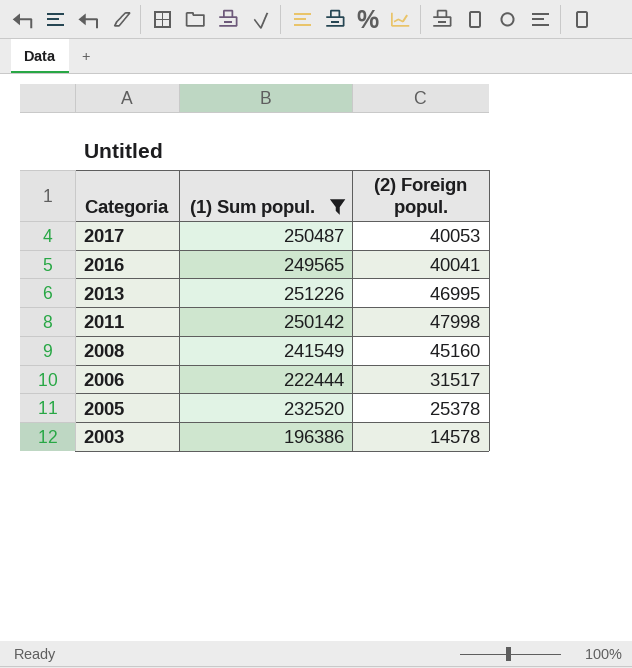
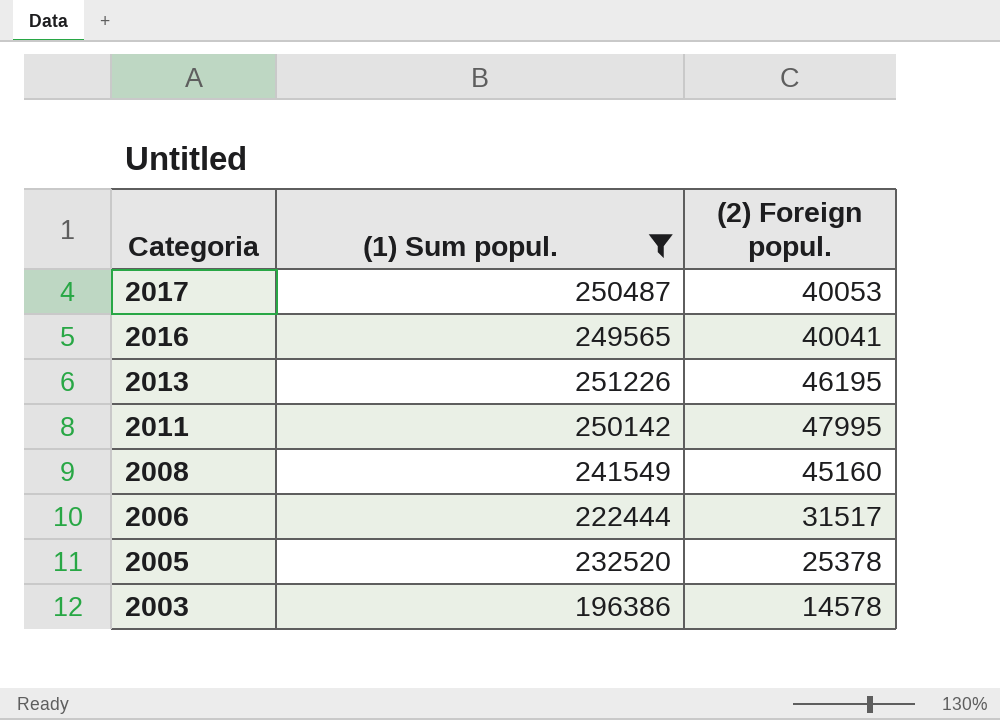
2013 | (2) Foreign popul.: 46995 -> 46195
2011 | (2) Foreign popul.: 47998 -> 47995

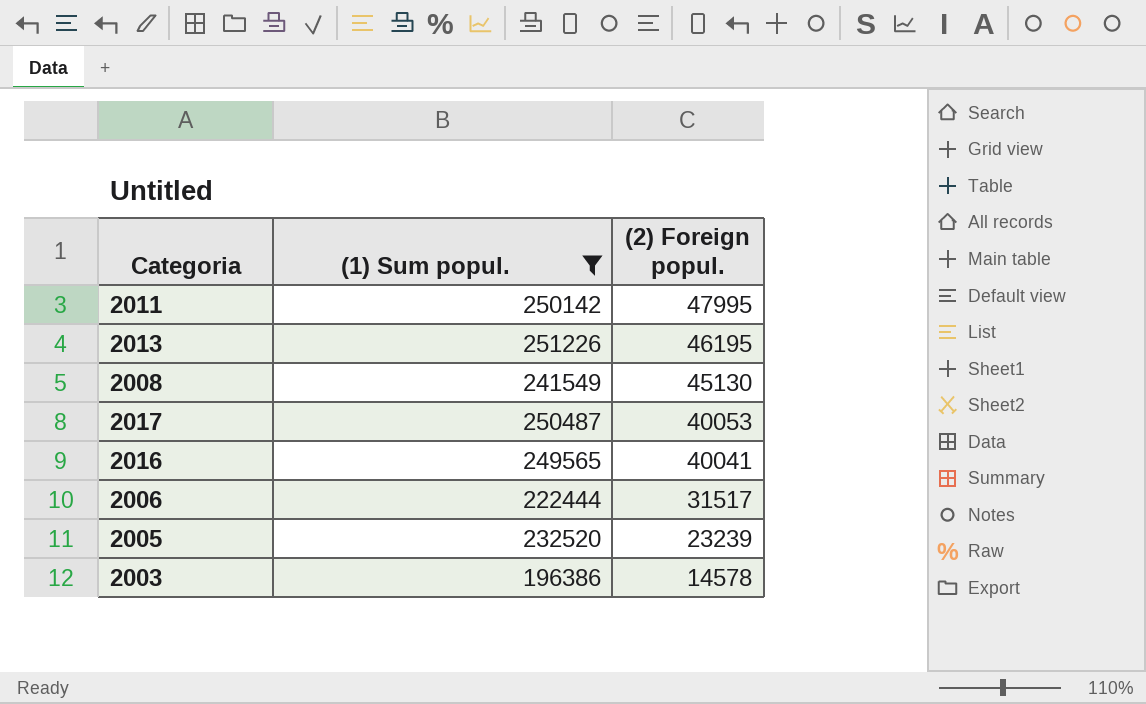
row order: Categoria descending -> (2) Foreign popul. descending
2008 | (2) Foreign popul.: 45160 -> 45130
2005 | (2) Foreign popul.: 25378 -> 23239

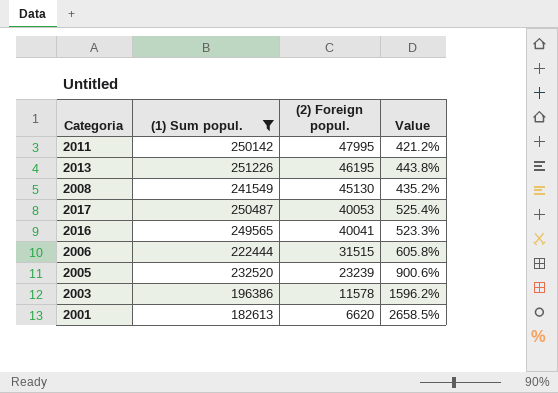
column Value | formula: none -> ([(1) Sum popul.] - [(2) Foreign popul.]) / [(2) Foreign popul.]
2006 | (2) Foreign popul.: 31517 -> 31515
2003 | (2) Foreign popul.: 14578 -> 11578
row 2001: none -> 182613 | 6620 | 2658.5%

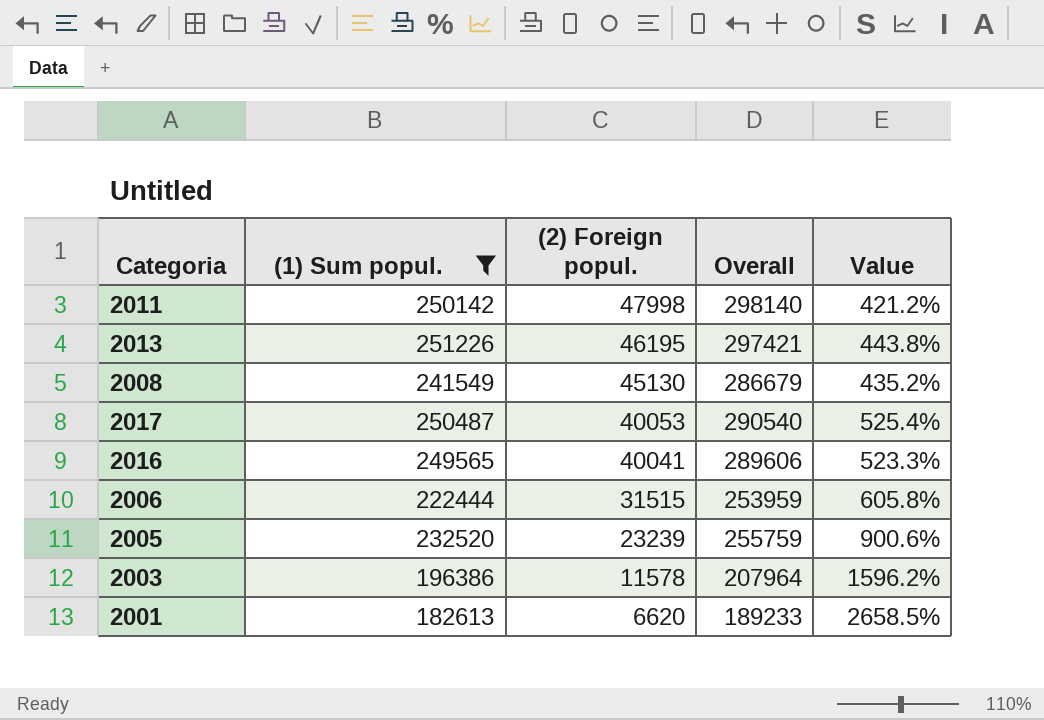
column Overall | formula: none -> [(1) Sum popul.] + [(2) Foreign popul.]
2011 | (2) Foreign popul.: 47995 -> 47998

